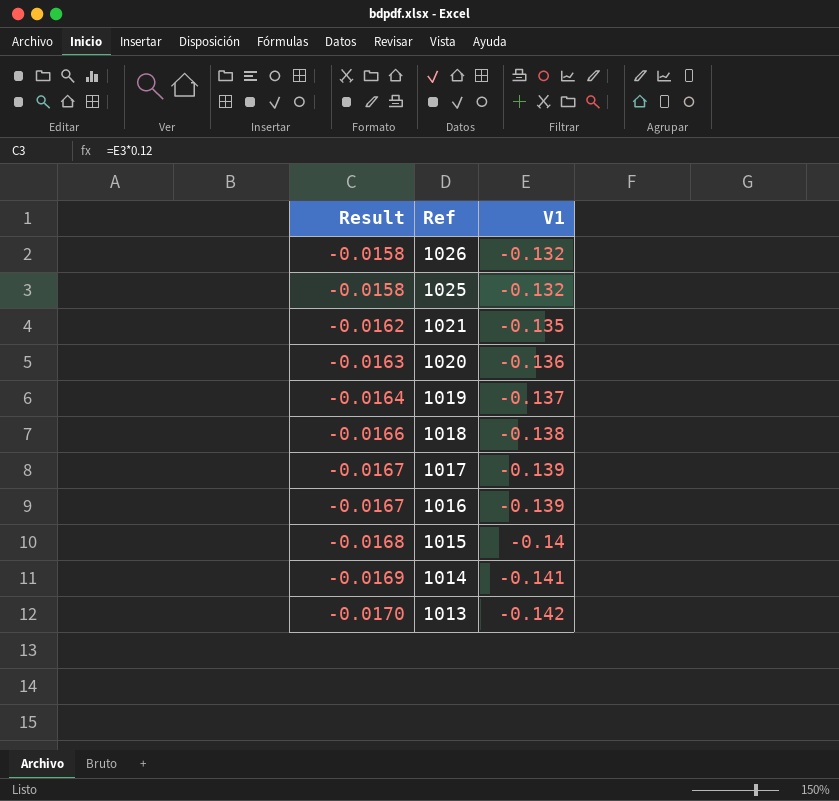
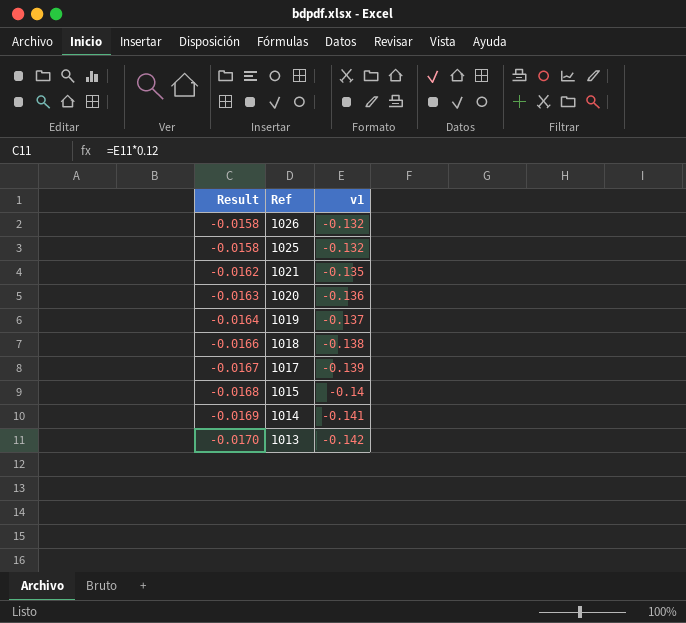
column name: V1 -> v1
row 1016: -0.0167 | -0.139 -> none

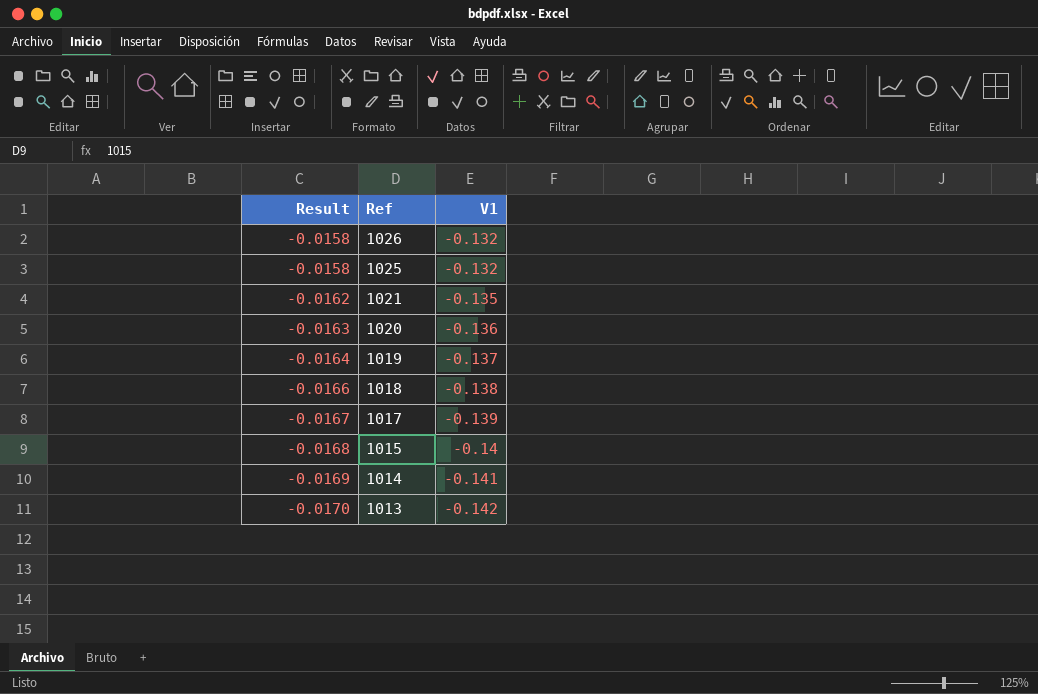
column name: v1 -> V1

